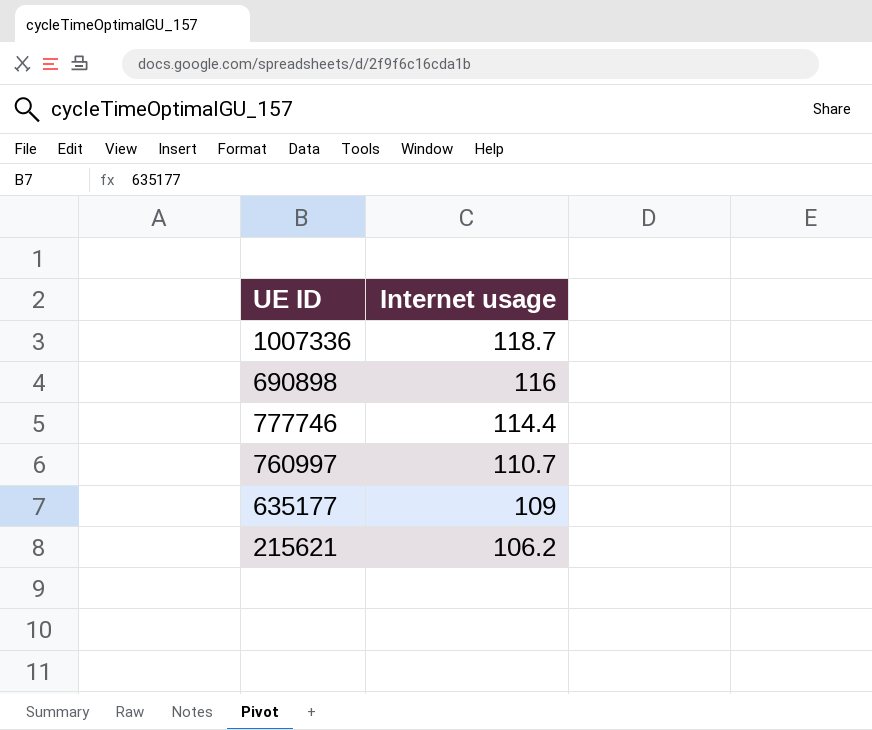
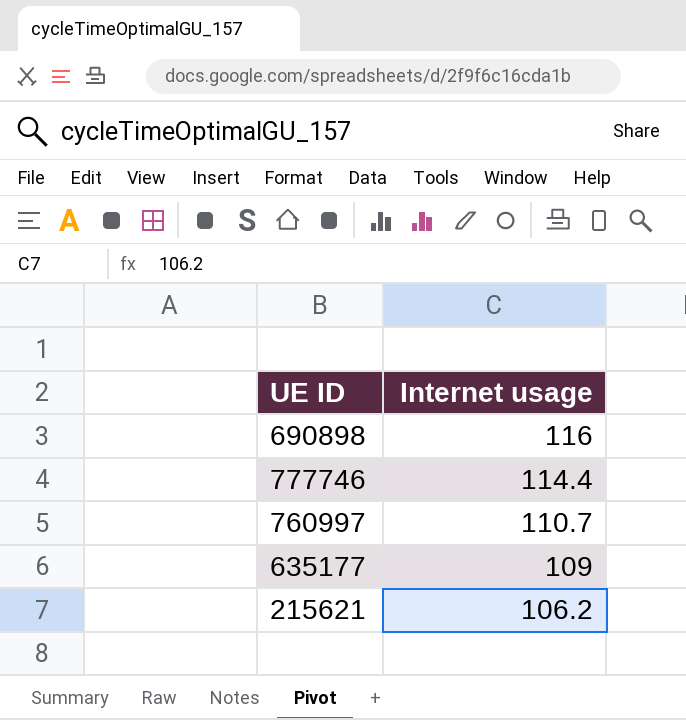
row 1007336: 118.7 -> none

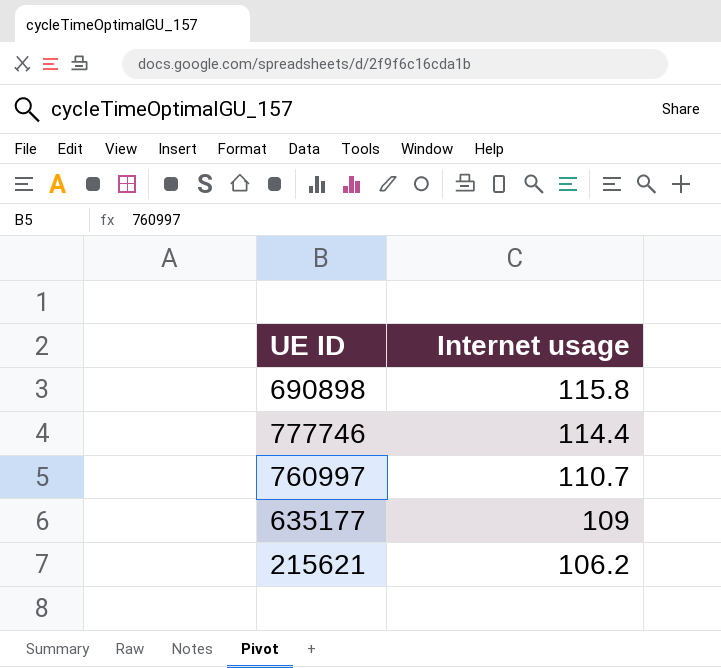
690898 | Internet usage: 116 -> 115.8

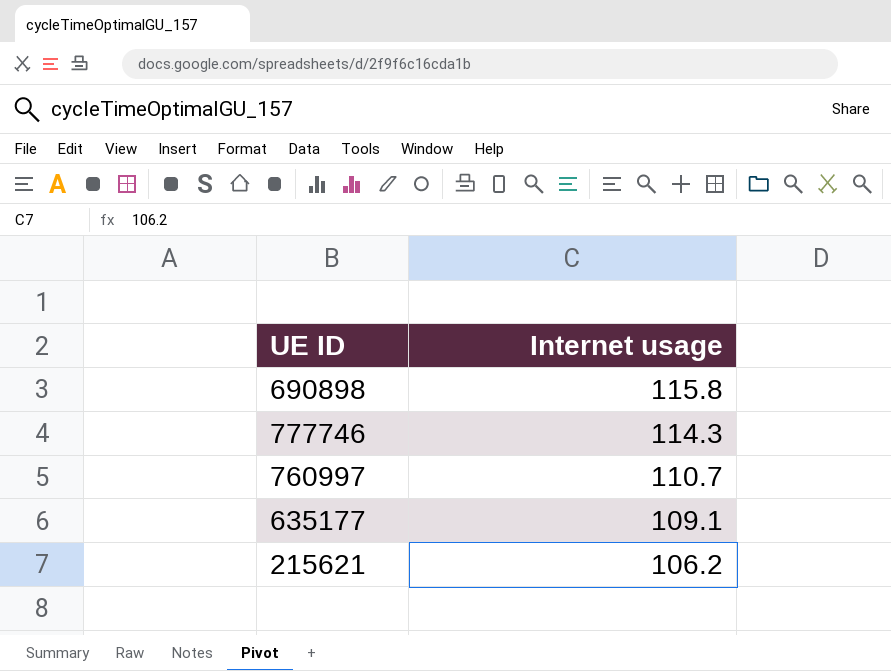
777746 | Internet usage: 114.4 -> 114.3
635177 | Internet usage: 109 -> 109.1

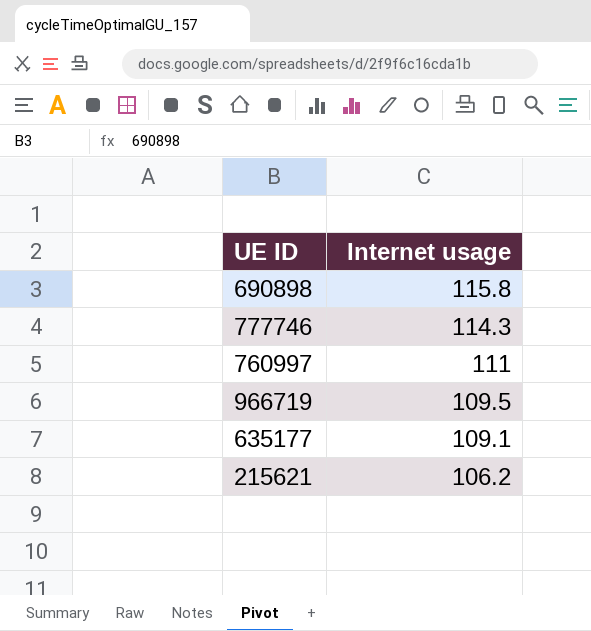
760997 | Internet usage: 110.7 -> 111
row 966719: none -> 109.5

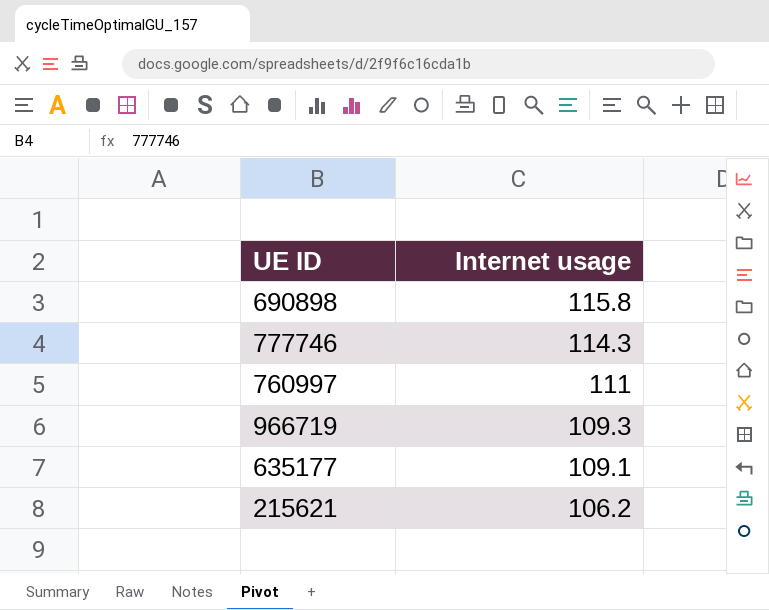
966719 | Internet usage: 109.5 -> 109.3

